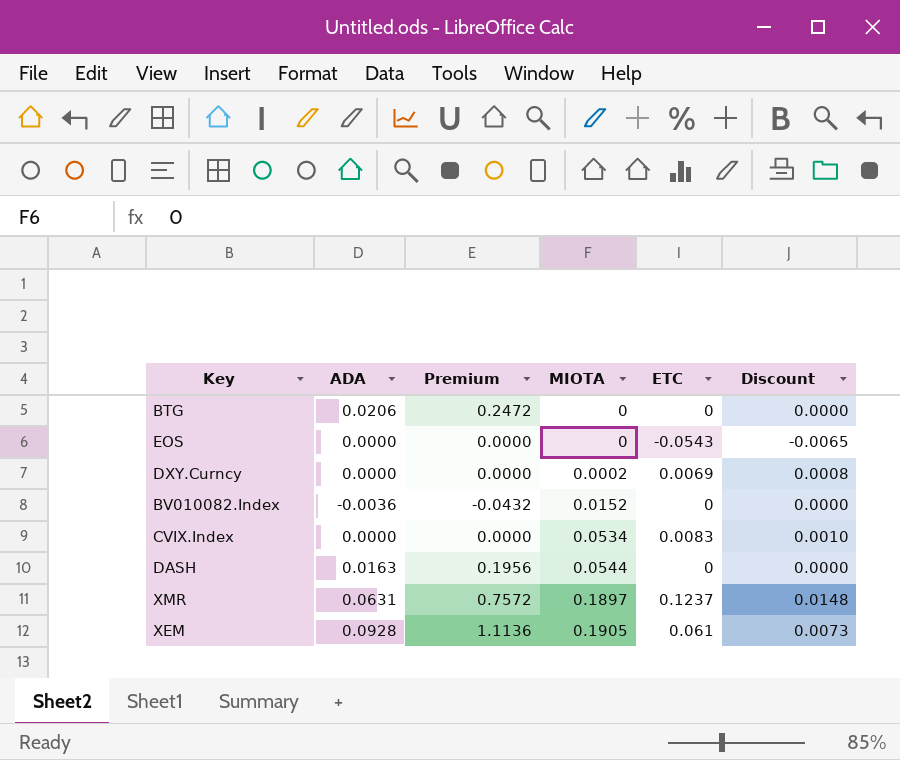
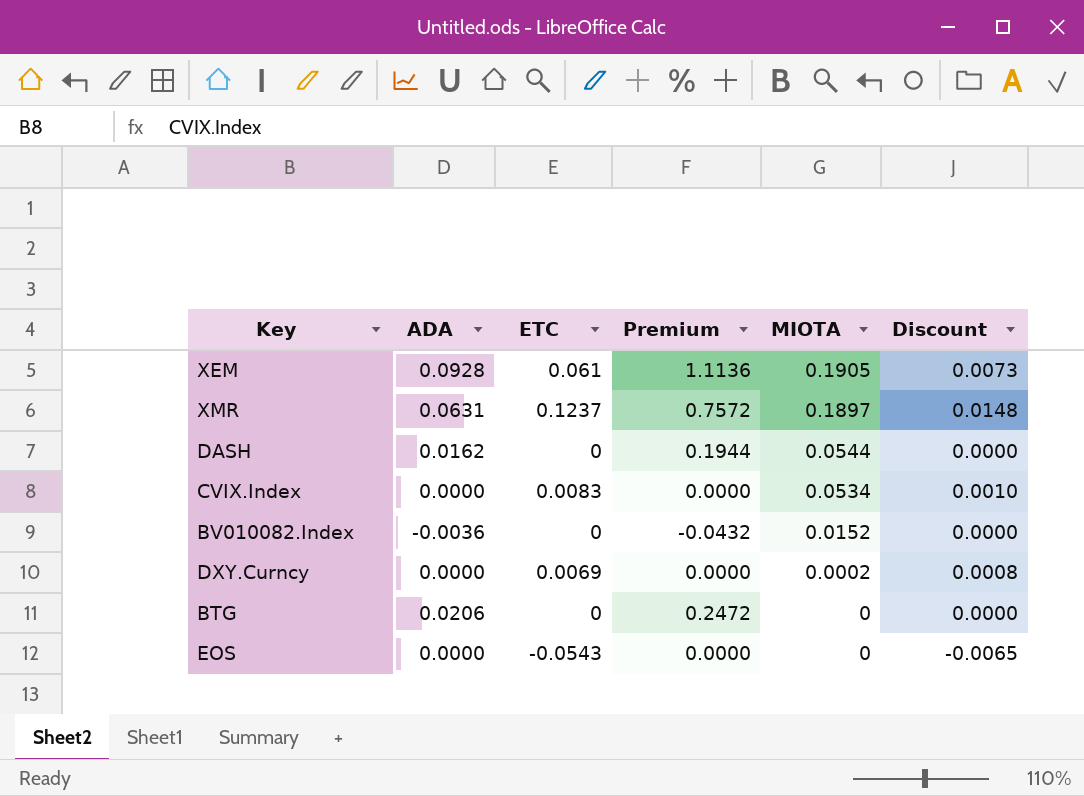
row order: MIOTA ascending -> MIOTA descending
column ETC | position: 5 -> 3
DASH | ADA: 0.0163 -> 0.0162
DASH | Premium: 0.1956 -> 0.1944

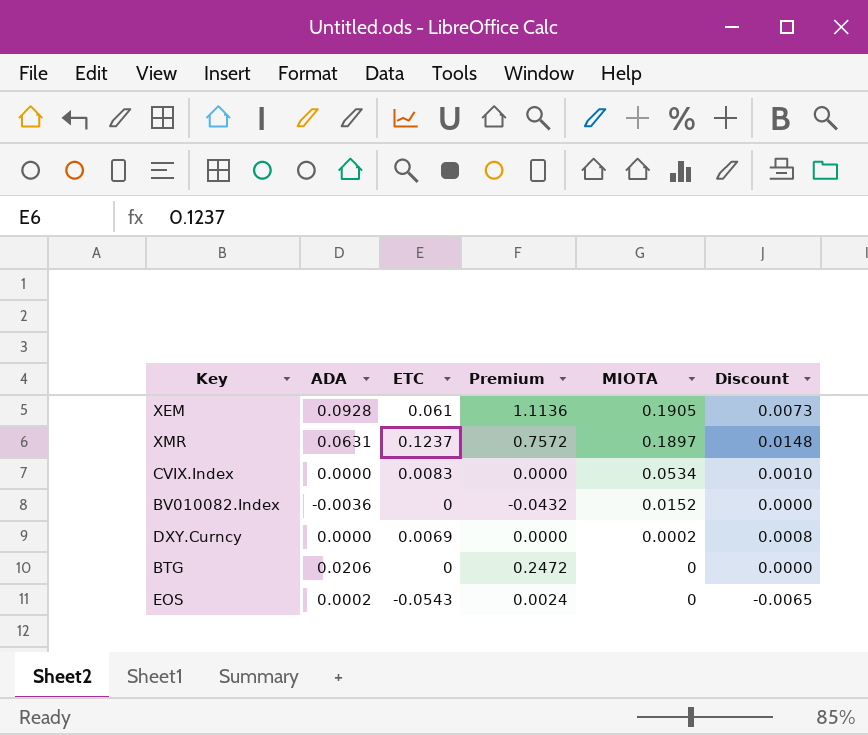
row DASH: 0.0162 | 0 | 0.1944 | 0.0544 | 0.0000 -> none
EOS | ADA: 0.0000 -> 0.0002
EOS | Premium: 0.0000 -> 0.0024

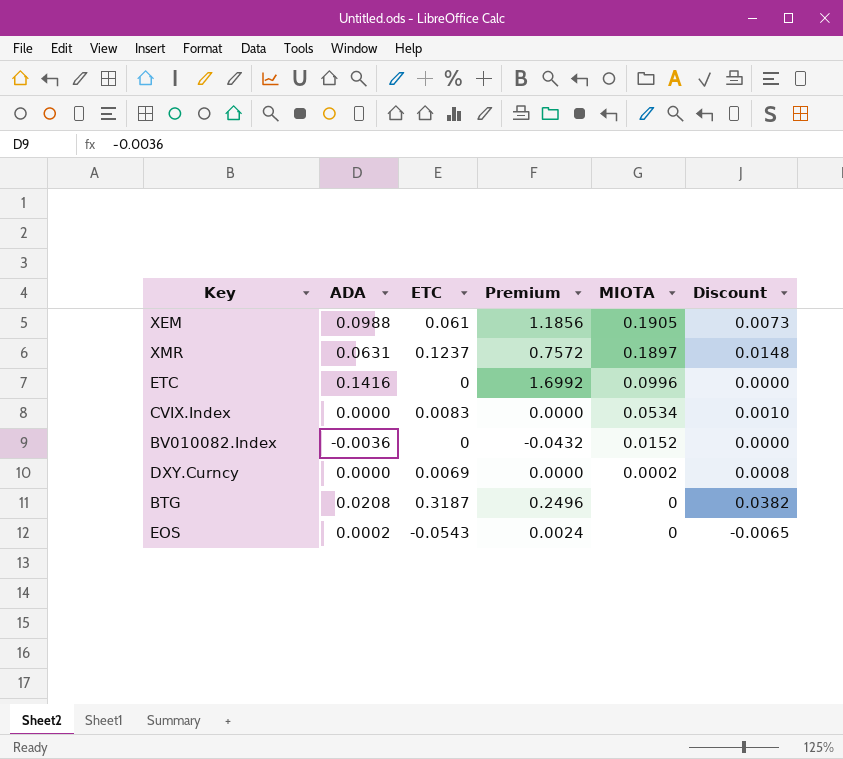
XEM | ADA: 0.0928 -> 0.0988
XEM | Premium: 1.1136 -> 1.1856
row ETC: none -> 0.1416 | 0 | 1.6992 | 0.0996 | 0.0000
BTG | ADA: 0.0206 -> 0.0208
BTG | ETC: 0 -> 0.3187
BTG | Premium: 0.2472 -> 0.2496
BTG | Discount: 0.0000 -> 0.0382

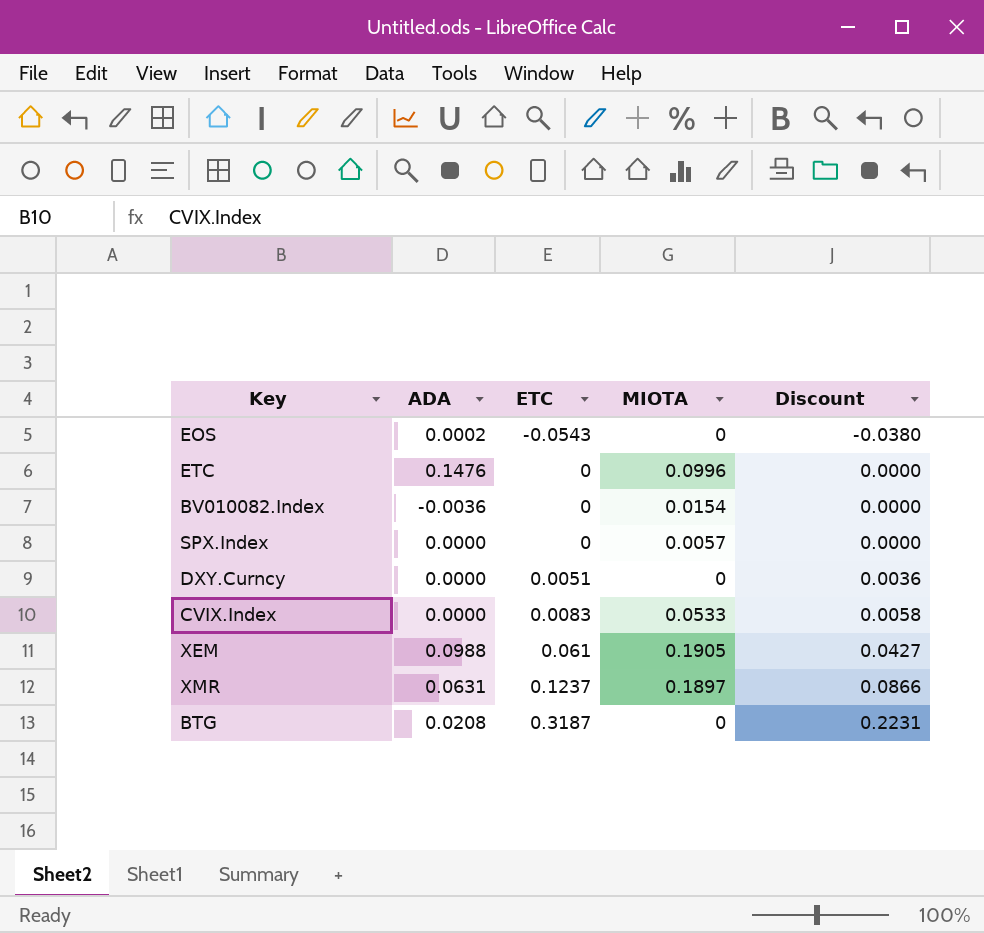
row order: MIOTA descending -> ETC ascending
column Premium | formula: [ADA] * 12 -> none
column Discount | formula: [ETC] * 0.12 -> [ETC] * 0.7
ETC | ADA: 0.1416 -> 0.1476
BV010082.Index | MIOTA: 0.0152 -> 0.0154
row SPX.Index: none -> 0.0000 | 0 | 0.0057 | 0.0000
DXY.Curncy | ETC: 0.0069 -> 0.0051
DXY.Curncy | MIOTA: 0.0002 -> 0
CVIX.Index | MIOTA: 0.0534 -> 0.0533

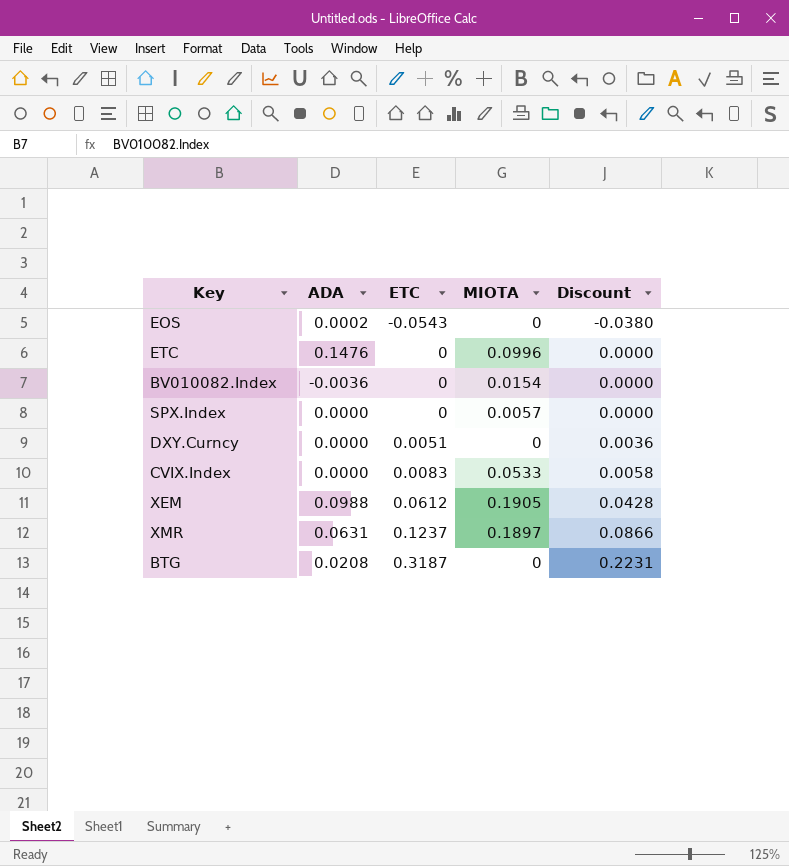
XEM | ETC: 0.061 -> 0.0612
XEM | Discount: 0.0427 -> 0.0428

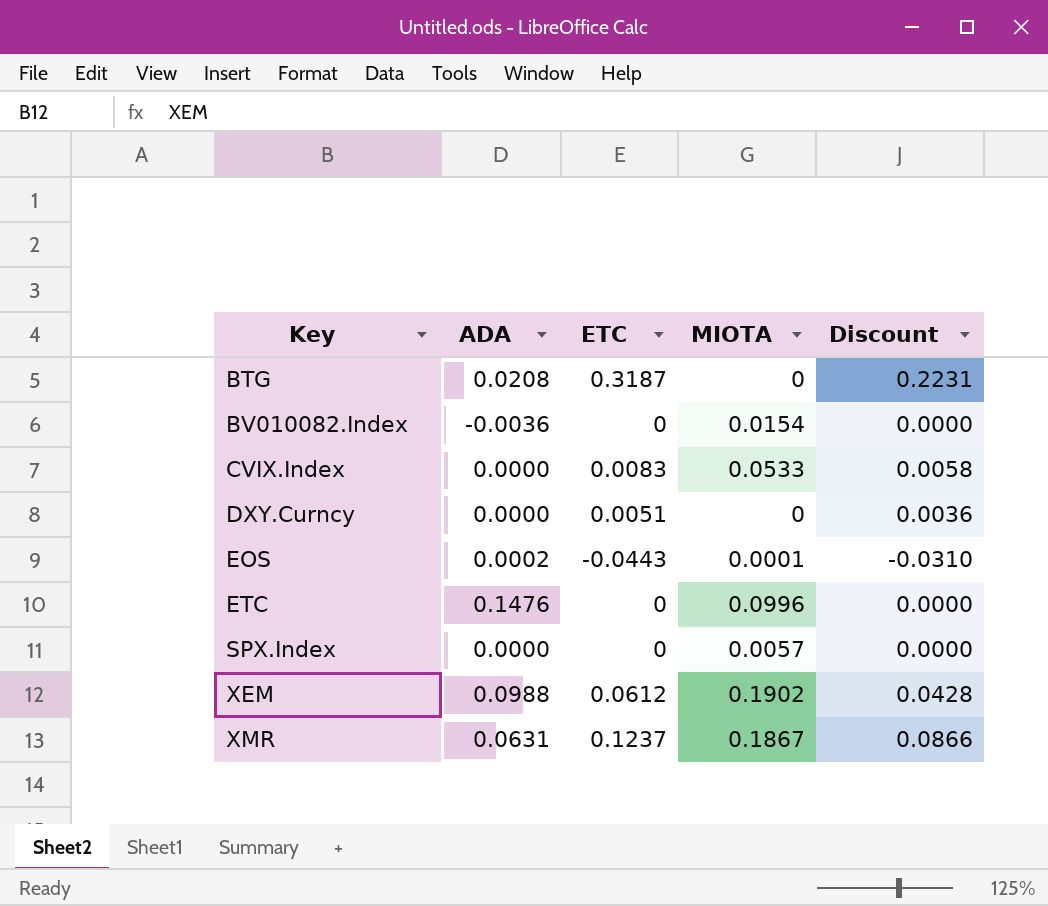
row order: ETC ascending -> Key ascending
EOS | ETC: -0.0543 -> -0.0443
EOS | MIOTA: 0 -> 0.0001
EOS | Discount: -0.0380 -> -0.0310
XEM | MIOTA: 0.1905 -> 0.1902
XMR | MIOTA: 0.1897 -> 0.1867

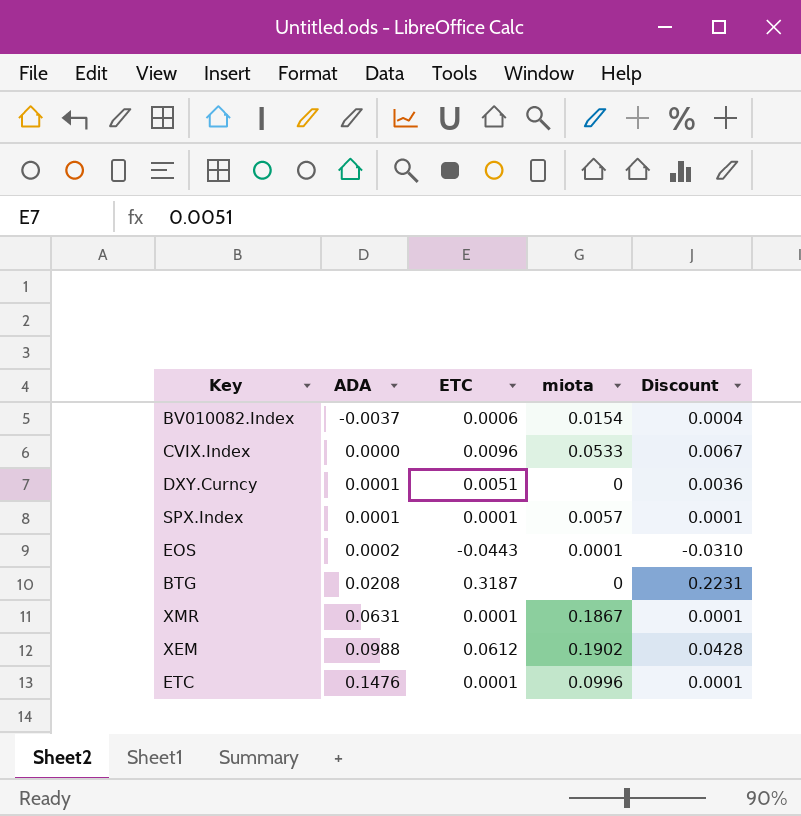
row order: Key ascending -> ADA ascending
column name: MIOTA -> miota
BV010082.Index | ADA: -0.0036 -> -0.0037
BV010082.Index | ETC: 0 -> 0.0006
BV010082.Index | Discount: 0.0000 -> 0.0004
CVIX.Index | ETC: 0.0083 -> 0.0096
CVIX.Index | Discount: 0.0058 -> 0.0067
DXY.Curncy | ADA: 0.0000 -> 0.0001
SPX.Index | ADA: 0.0000 -> 0.0001
SPX.Index | ETC: 0 -> 0.0001
SPX.Index | Discount: 0.0000 -> 0.0001
XMR | ETC: 0.1237 -> 0.0001
XMR | Discount: 0.0866 -> 0.0001
ETC | ETC: 0 -> 0.0001
ETC | Discount: 0.0000 -> 0.0001

